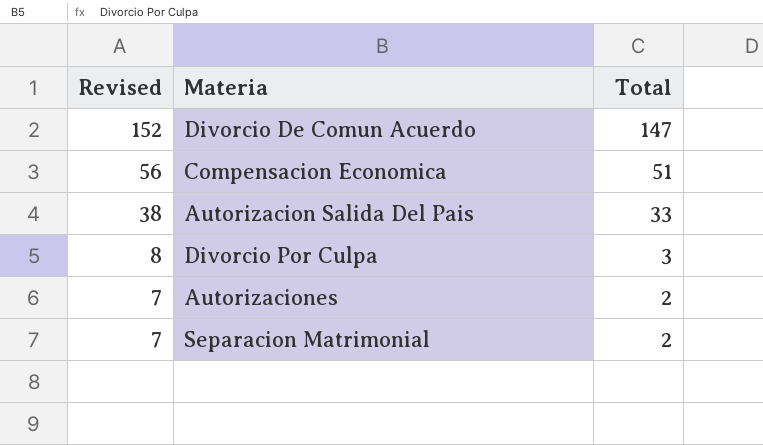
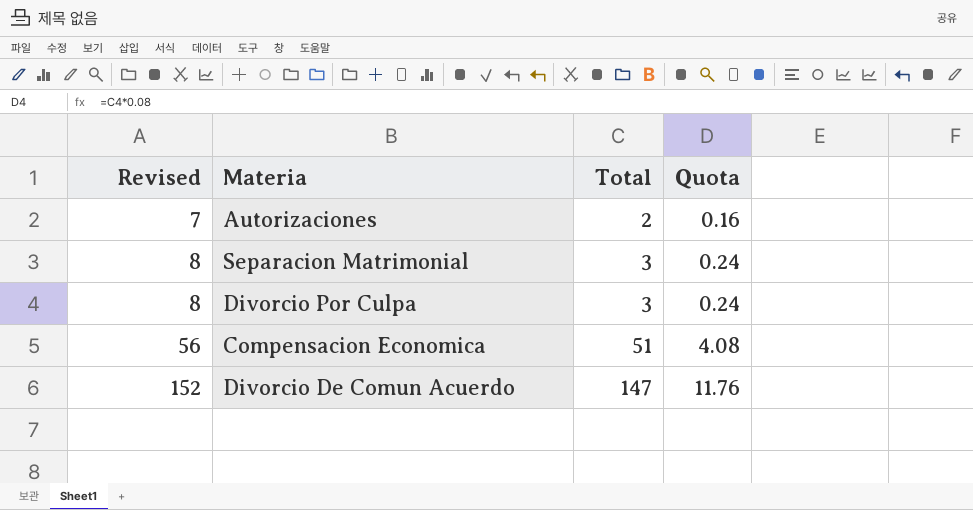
row order: Revised descending -> Revised ascending
column Quota | formula: none -> [Total] * 0.08
row Autorizacion Salida Del Pais: 38 | 33 -> none
Separacion Matrimonial | Revised: 7 -> 8
Separacion Matrimonial | Total: 2 -> 3

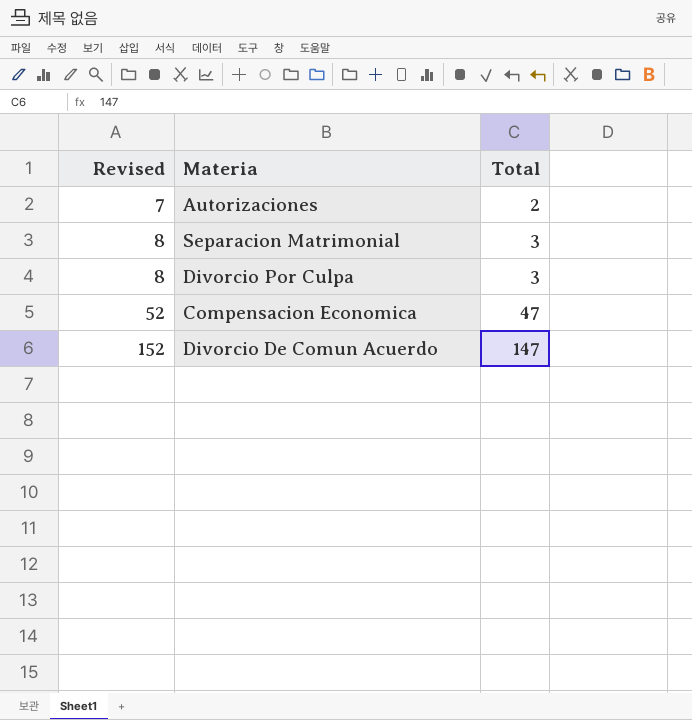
column Quota | formula: [Total] * 0.08 -> none
Compensacion Economica | Revised: 56 -> 52
Compensacion Economica | Total: 51 -> 47

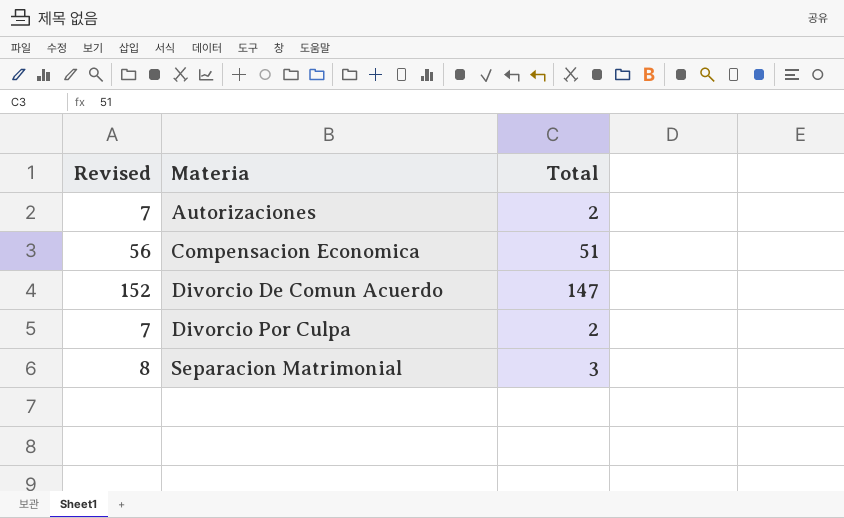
row order: Revised ascending -> Materia ascending
Compensacion Economica | Revised: 52 -> 56
Compensacion Economica | Total: 47 -> 51
Divorcio Por Culpa | Revised: 8 -> 7
Divorcio Por Culpa | Total: 3 -> 2

